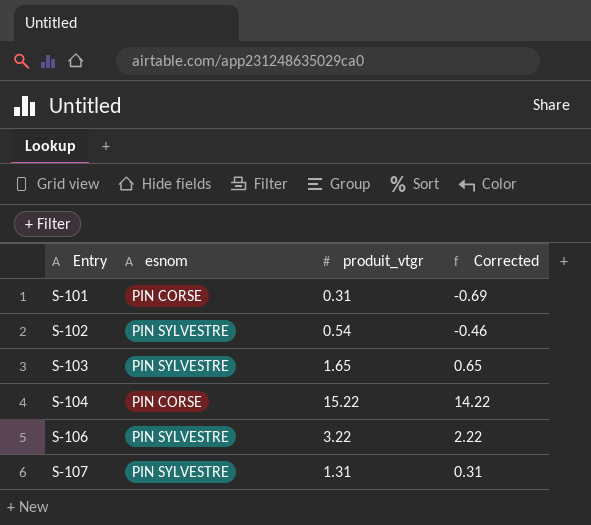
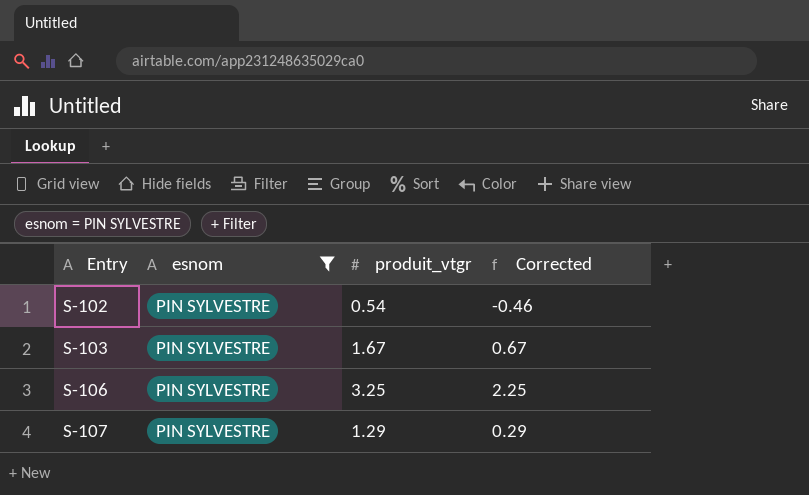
filter: none -> esnom = PIN SYLVESTRE
S-103 | produit_vtgr: 1.65 -> 1.67
S-103 | Corrected: 0.65 -> 0.67
S-106 | produit_vtgr: 3.22 -> 3.25
S-106 | Corrected: 2.22 -> 2.25
S-107 | produit_vtgr: 1.31 -> 1.29
S-107 | Corrected: 0.31 -> 0.29

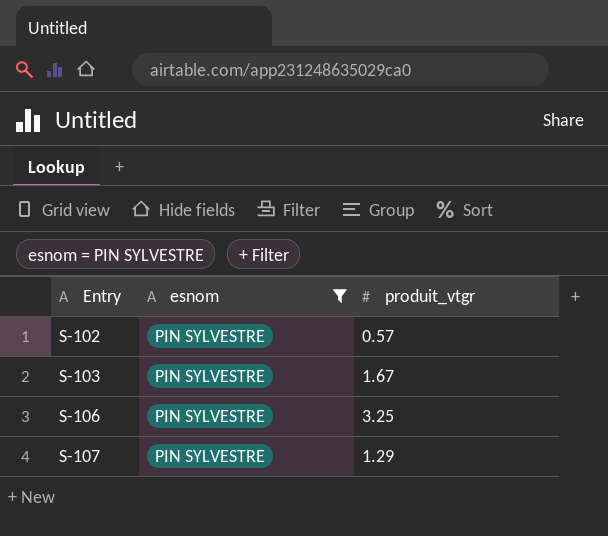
column Corrected | formula: [produit_vtgr] - 1 -> none
S-102 | produit_vtgr: 0.54 -> 0.57

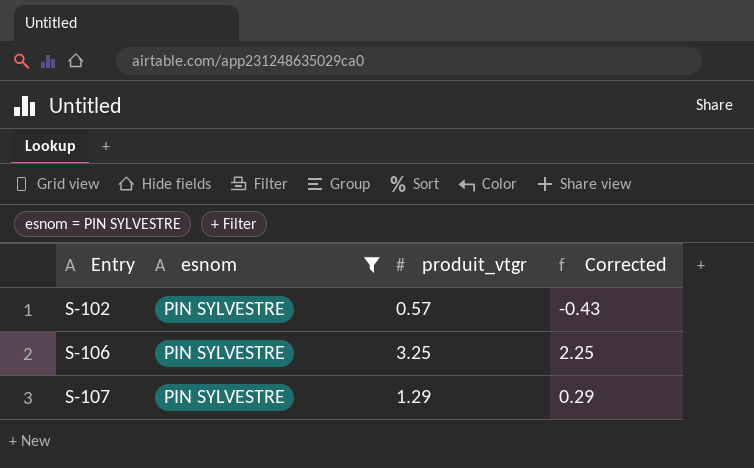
column Corrected | formula: none -> [produit_vtgr] - 1
row S-103: PIN SYLVESTRE | 1.67 -> none

